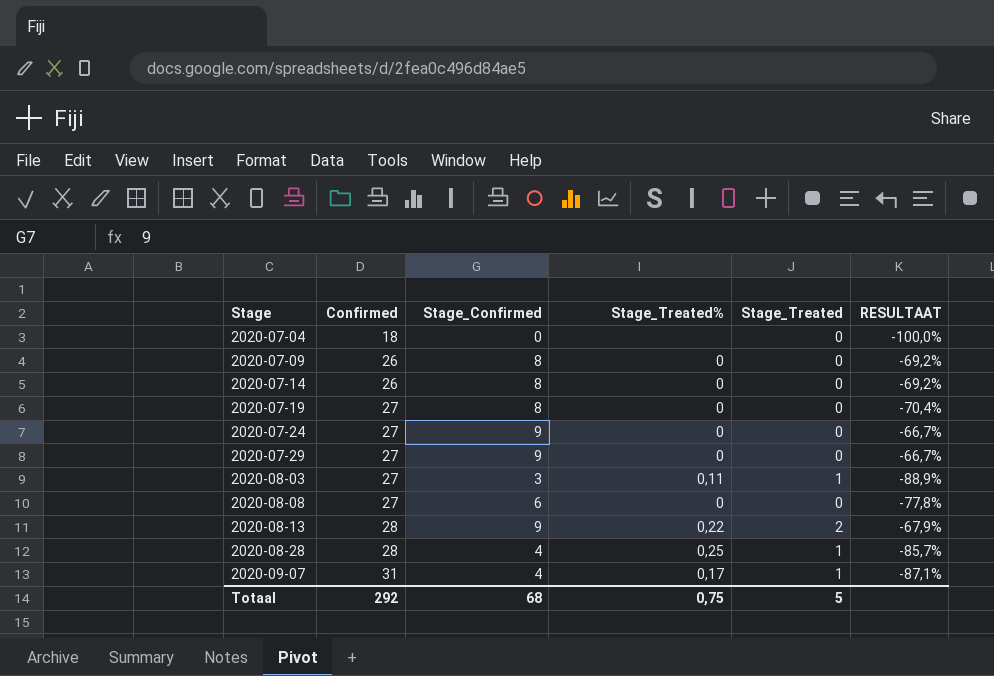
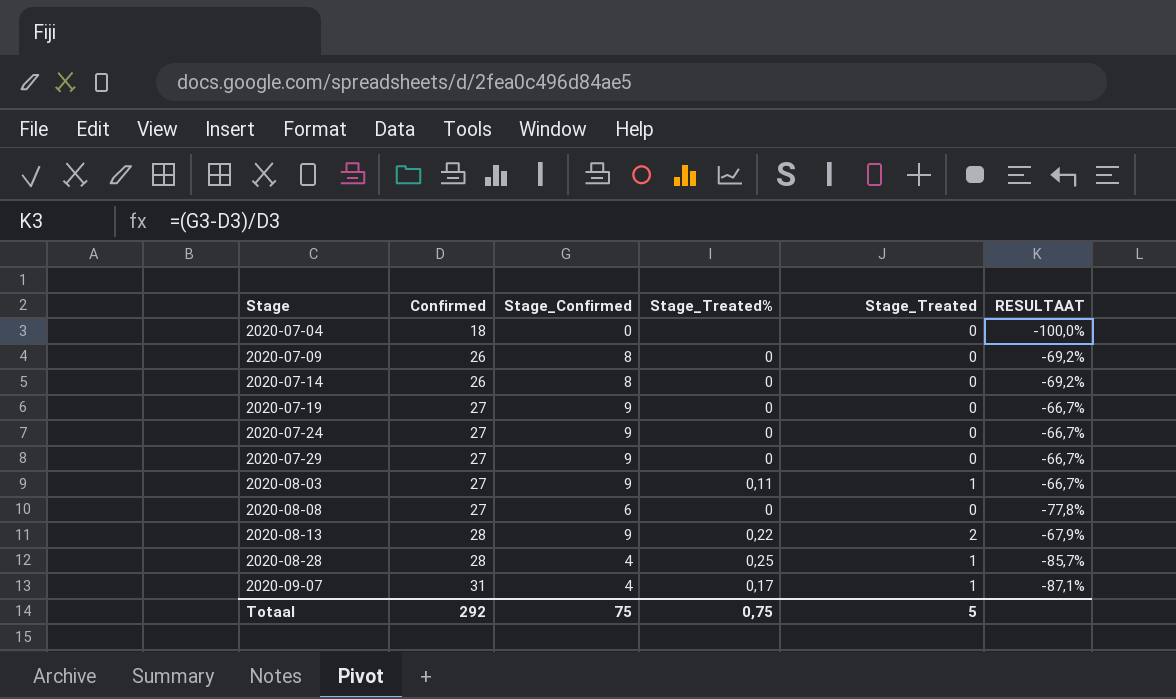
2020-07-19 | Stage_Confirmed: 8 -> 9
2020-07-19 | RESULTAAT: -70,4% -> -66,7%
2020-08-03 | Stage_Confirmed: 3 -> 9
2020-08-03 | RESULTAAT: -88,9% -> -66,7%
Totaal | Stage_Confirmed: 68 -> 75

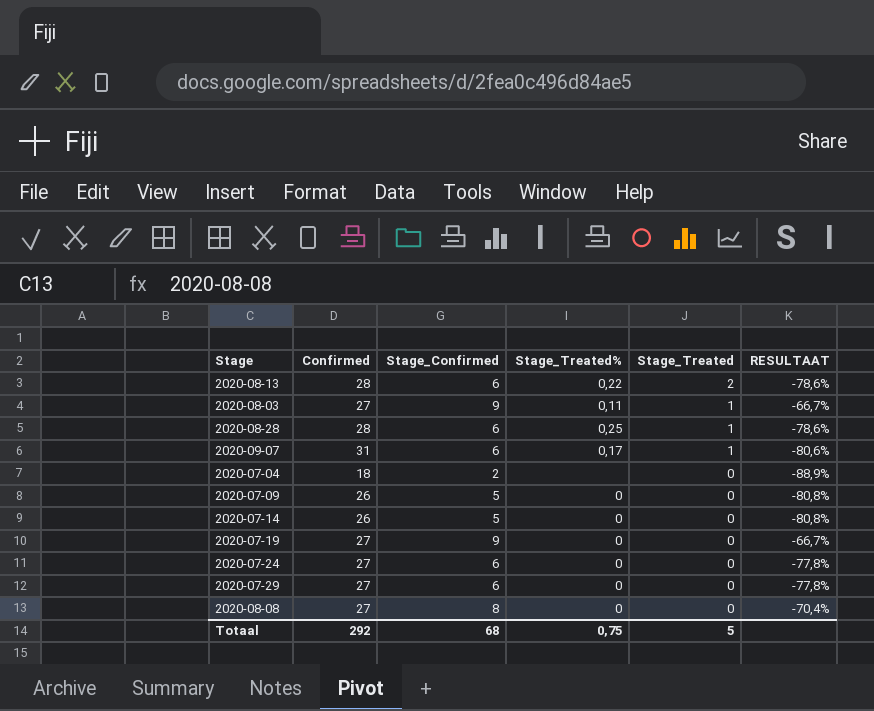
row order: Stage ascending -> Stage_Treated descending
2020-08-13 | Stage_Confirmed: 9 -> 6
2020-08-13 | RESULTAAT: -67,9% -> -78,6%
2020-08-28 | Stage_Confirmed: 4 -> 6
2020-08-28 | RESULTAAT: -85,7% -> -78,6%
2020-09-07 | Stage_Confirmed: 4 -> 6
2020-09-07 | RESULTAAT: -87,1% -> -80,6%
2020-07-04 | Stage_Confirmed: 0 -> 2
2020-07-04 | RESULTAAT: -100,0% -> -88,9%
2020-07-09 | Stage_Confirmed: 8 -> 5
2020-07-09 | RESULTAAT: -69,2% -> -80,8%
2020-07-14 | Stage_Confirmed: 8 -> 5
2020-07-14 | RESULTAAT: -69,2% -> -80,8%
2020-07-24 | Stage_Confirmed: 9 -> 6
2020-07-24 | RESULTAAT: -66,7% -> -77,8%
2020-07-29 | Stage_Confirmed: 9 -> 6
2020-07-29 | RESULTAAT: -66,7% -> -77,8%
2020-08-08 | Stage_Confirmed: 6 -> 8
2020-08-08 | RESULTAAT: -77,8% -> -70,4%
Totaal | Stage_Confirmed: 75 -> 68

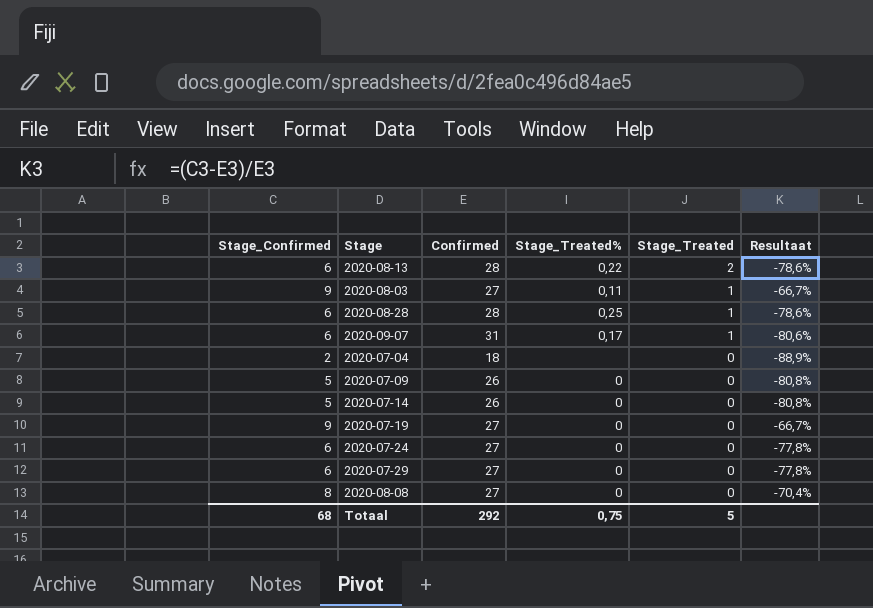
column Stage_Confirmed | position: 3 -> 1
column name: RESULTAAT -> Resultaat

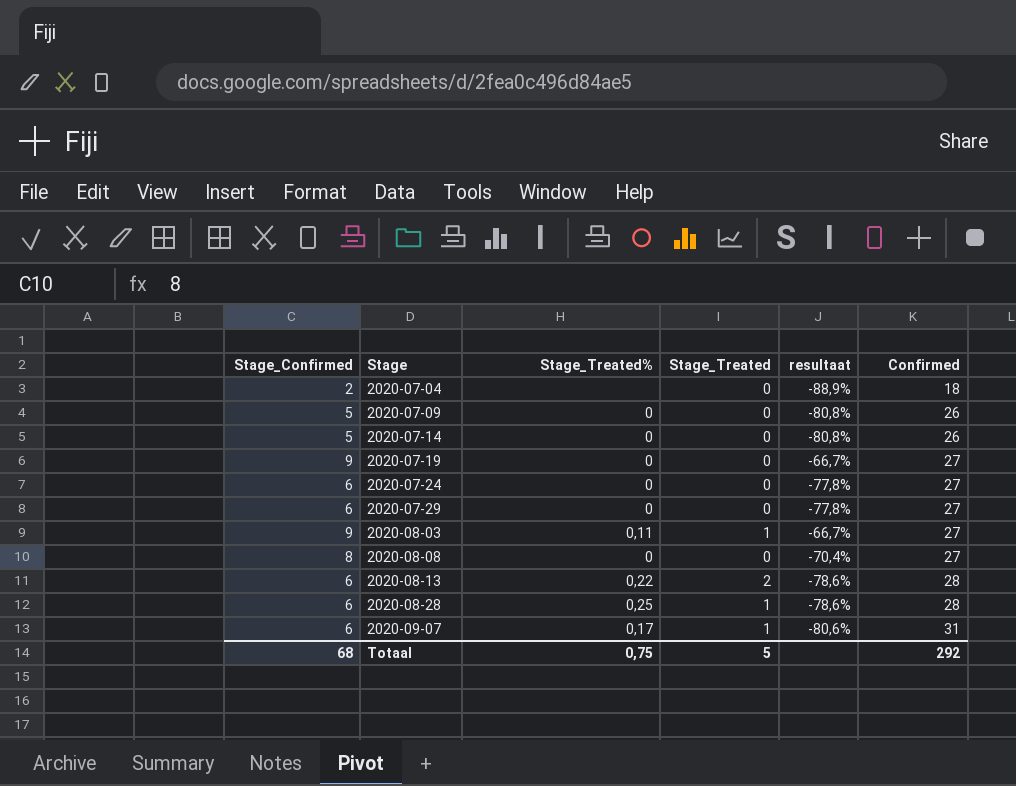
row order: Stage_Treated descending -> Stage ascending
column name: Resultaat -> resultaat
column Confirmed | position: 3 -> 6

